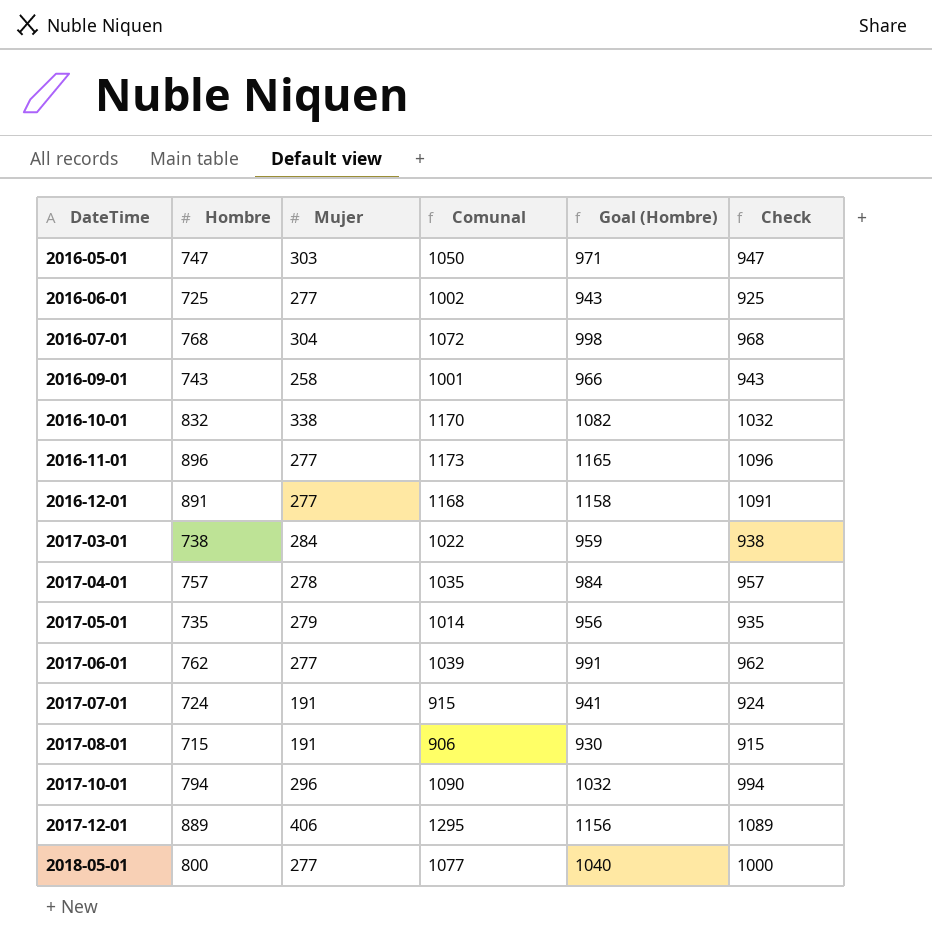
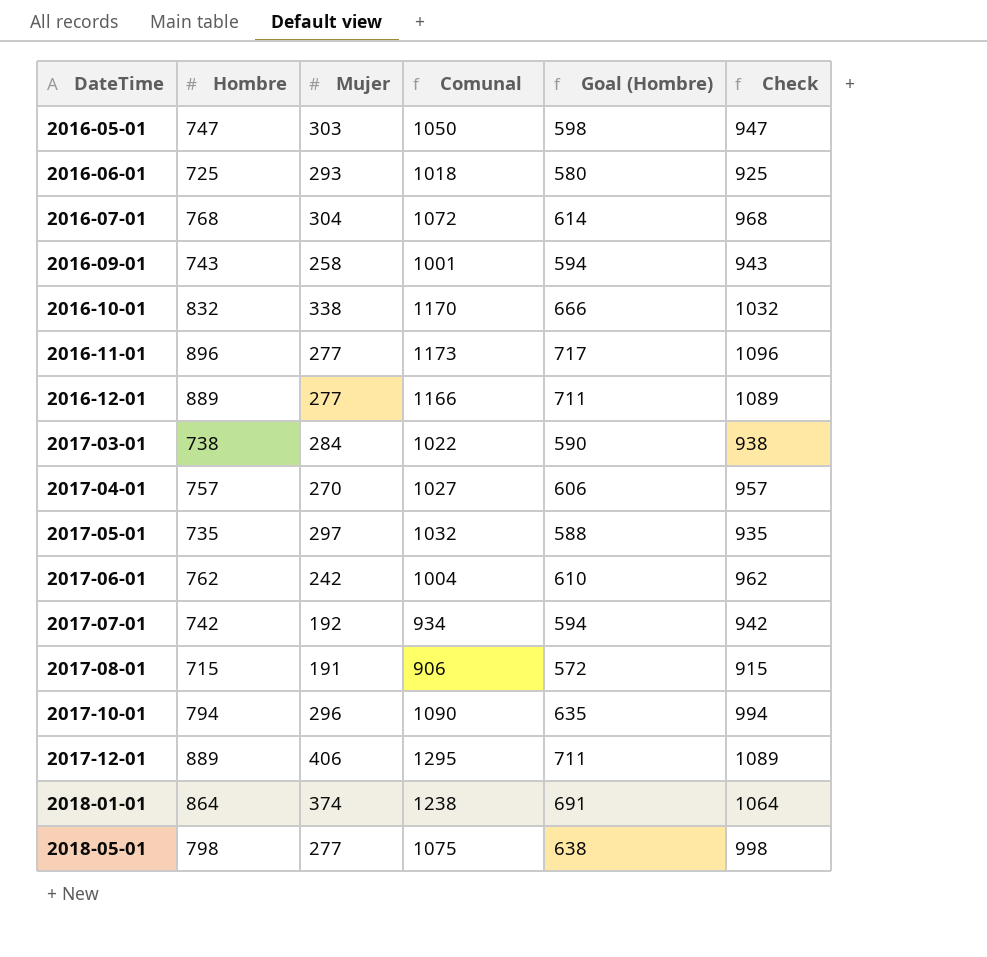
column Goal (Hombre) | formula: [Hombre] * 1.3 -> [Hombre] * 0.8
2016-06-01 | Mujer: 277 -> 293
2016-06-01 | Comunal: 1002 -> 1018
2016-12-01 | Hombre: 891 -> 889
2016-12-01 | Comunal: 1168 -> 1166
2016-12-01 | Check: 1091 -> 1089
2017-04-01 | Mujer: 278 -> 270
2017-04-01 | Comunal: 1035 -> 1027
2017-05-01 | Mujer: 279 -> 297
2017-05-01 | Comunal: 1014 -> 1032
2017-06-01 | Mujer: 277 -> 242
2017-06-01 | Comunal: 1039 -> 1004
2017-07-01 | Hombre: 724 -> 742
2017-07-01 | Mujer: 191 -> 192
2017-07-01 | Comunal: 915 -> 934
2017-07-01 | Check: 924 -> 942
row 2018-01-01: none -> 864 | 374 | 1238 | 691 | 1064
2018-05-01 | Hombre: 800 -> 798
2018-05-01 | Comunal: 1077 -> 1075
2018-05-01 | Check: 1000 -> 998

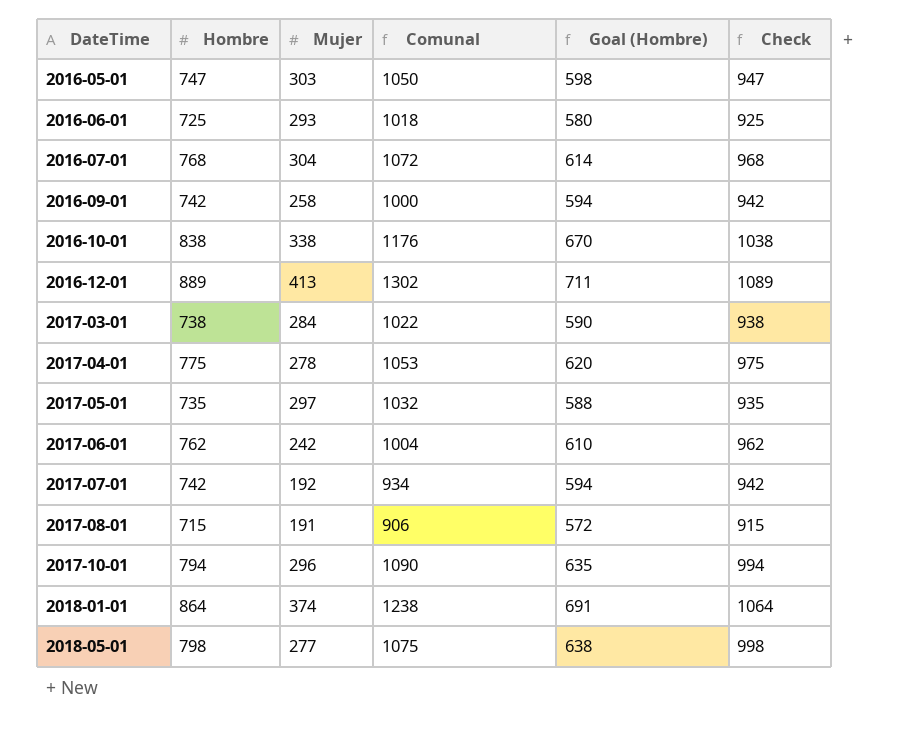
row 2016-11-01: 896 | 277 | 1173 | 717 | 1096 -> none
row 2017-12-01: 889 | 406 | 1295 | 711 | 1089 -> none
2016-09-01 | Hombre: 743 -> 742
2016-09-01 | Comunal: 1001 -> 1000
2016-09-01 | Check: 943 -> 942
2016-10-01 | Hombre: 832 -> 838
2016-10-01 | Comunal: 1170 -> 1176
2016-10-01 | Goal (Hombre): 666 -> 670
2016-10-01 | Check: 1032 -> 1038
2016-12-01 | Mujer: 277 -> 413
2016-12-01 | Comunal: 1166 -> 1302
2017-04-01 | Hombre: 757 -> 775
2017-04-01 | Mujer: 270 -> 278
2017-04-01 | Comunal: 1027 -> 1053
2017-04-01 | Goal (Hombre): 606 -> 620
2017-04-01 | Check: 957 -> 975

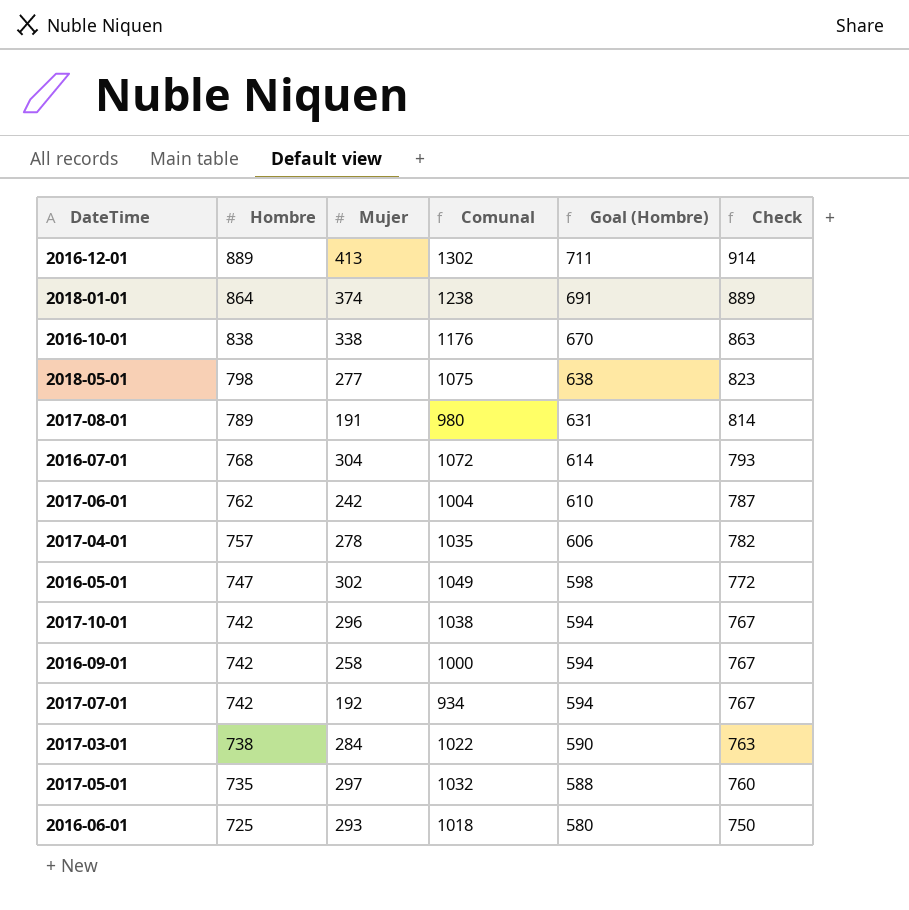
row order: DateTime ascending -> Hombre descending
column Check | formula: [Hombre] + 200 -> [Hombre] + 25
2017-08-01 | Hombre: 715 -> 789
2017-08-01 | Comunal: 906 -> 980
2017-08-01 | Goal (Hombre): 572 -> 631
2017-04-01 | Hombre: 775 -> 757
2017-04-01 | Comunal: 1053 -> 1035
2017-04-01 | Goal (Hombre): 620 -> 606
2016-05-01 | Mujer: 303 -> 302
2016-05-01 | Comunal: 1050 -> 1049
2017-10-01 | Hombre: 794 -> 742
2017-10-01 | Comunal: 1090 -> 1038
2017-10-01 | Goal (Hombre): 635 -> 594

